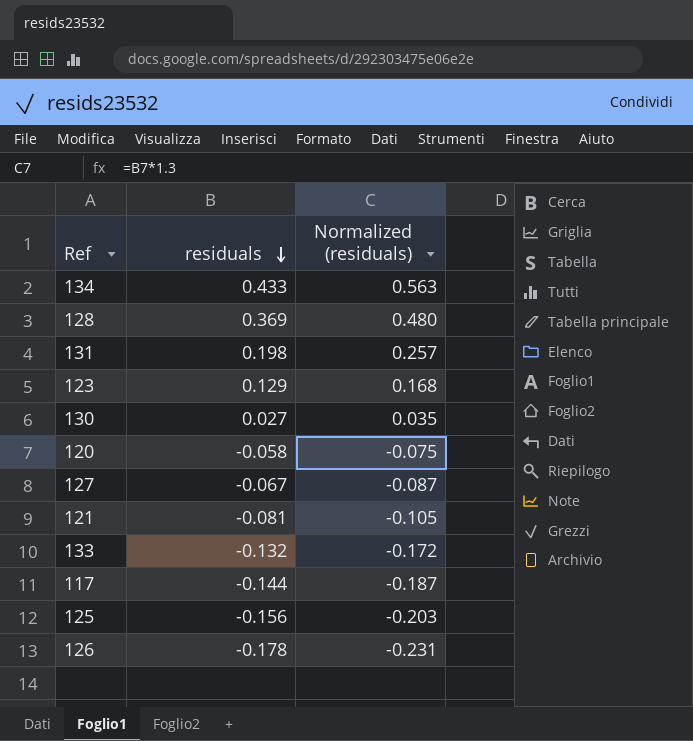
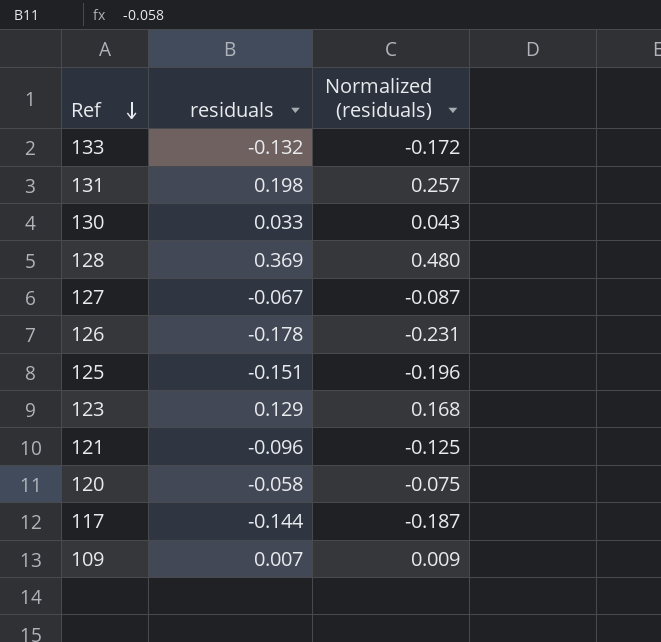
row order: residuals descending -> Ref descending
row 134: 0.433 | 0.563 -> none
130 | residuals: 0.027 -> 0.033
130 | Normalized (residuals): 0.035 -> 0.043
125 | residuals: -0.156 -> -0.151
125 | Normalized (residuals): -0.203 -> -0.196
121 | residuals: -0.081 -> -0.096
121 | Normalized (residuals): -0.105 -> -0.125
row 109: none -> 0.007 | 0.009

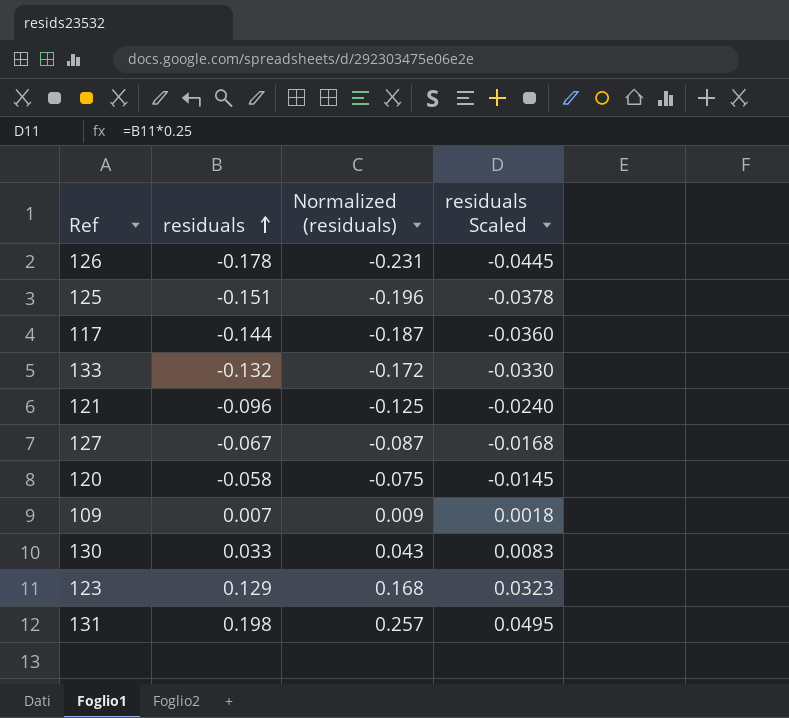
row order: Ref descending -> residuals ascending
column residuals Scaled | formula: none -> [residuals] * 0.25
row 128: 0.369 | 0.480 -> none

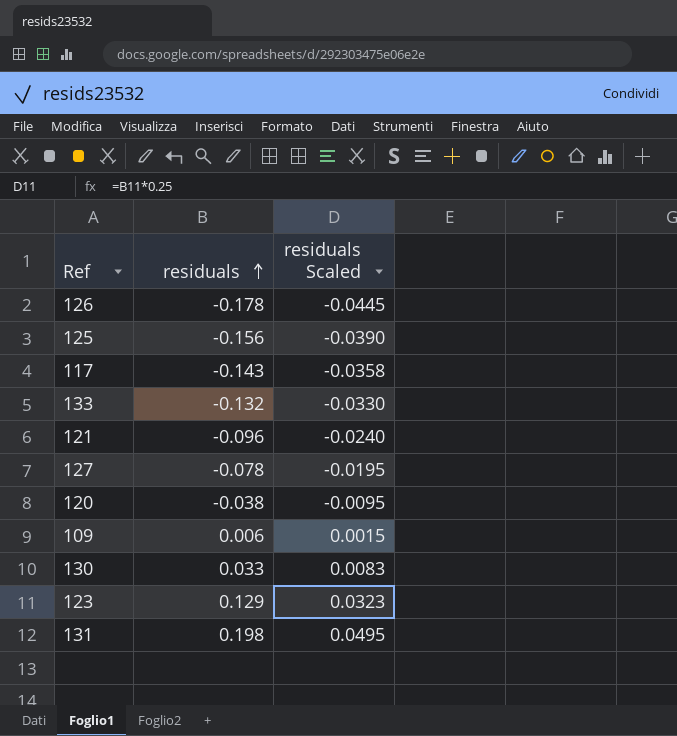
column Normalized (residuals) | formula: [residuals] * 1.3 -> none
125 | residuals: -0.151 -> -0.156
125 | residuals Scaled: -0.0378 -> -0.0390
117 | residuals: -0.144 -> -0.143
117 | residuals Scaled: -0.0360 -> -0.0358
127 | residuals: -0.067 -> -0.078
127 | residuals Scaled: -0.0168 -> -0.0195
120 | residuals: -0.058 -> -0.038
120 | residuals Scaled: -0.0145 -> -0.0095
109 | residuals: 0.007 -> 0.006
109 | residuals Scaled: 0.0018 -> 0.0015

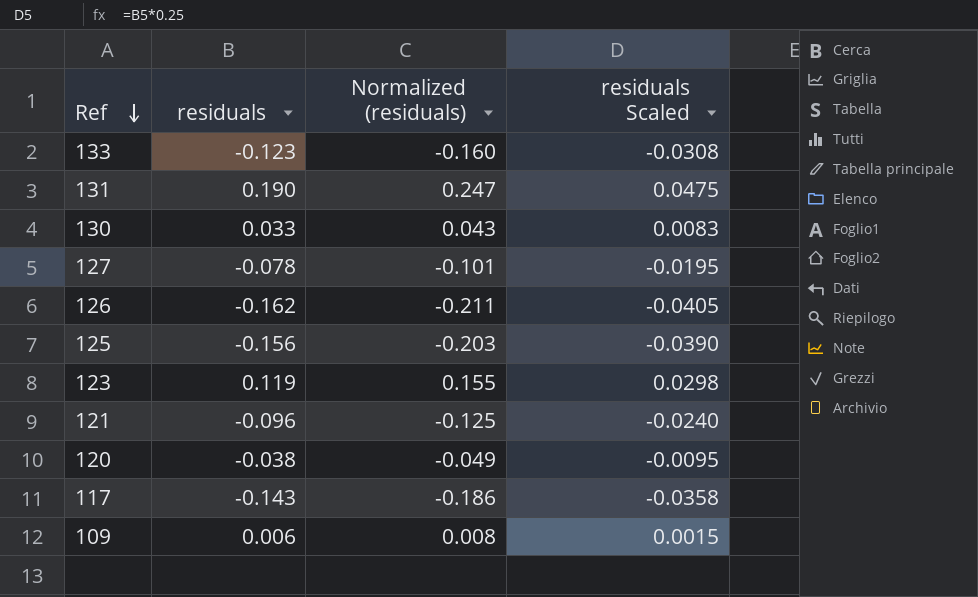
row order: residuals ascending -> Ref descending
column Normalized (residuals) | formula: none -> [residuals] * 1.3
133 | residuals: -0.132 -> -0.123
133 | residuals Scaled: -0.0330 -> -0.0308
131 | residuals: 0.198 -> 0.190
131 | residuals Scaled: 0.0495 -> 0.0475
126 | residuals: -0.178 -> -0.162
126 | residuals Scaled: -0.0445 -> -0.0405
123 | residuals: 0.129 -> 0.119
123 | residuals Scaled: 0.0323 -> 0.0298

